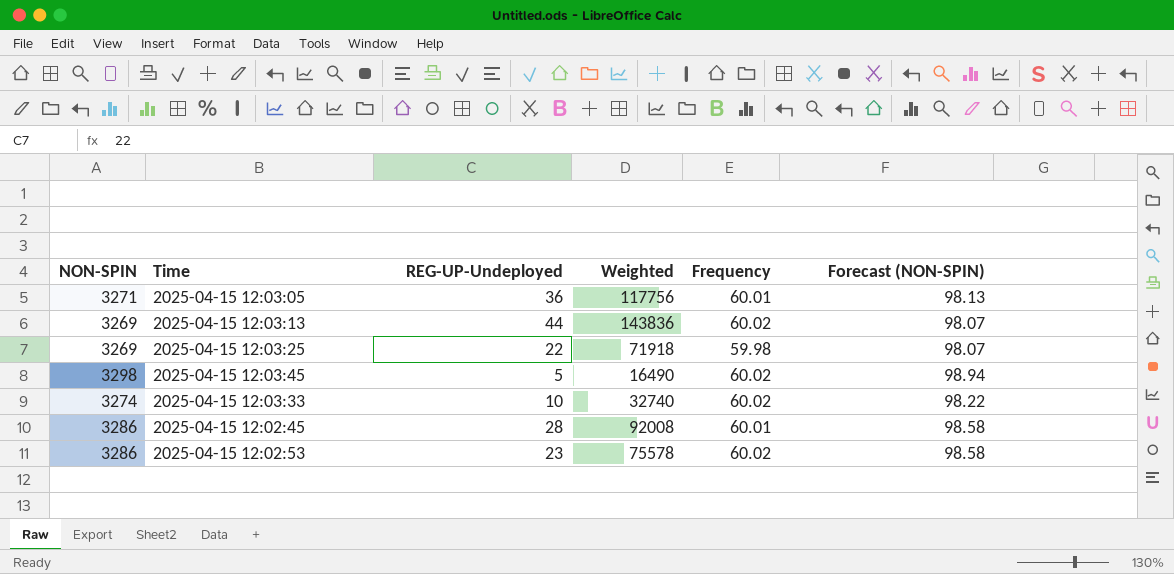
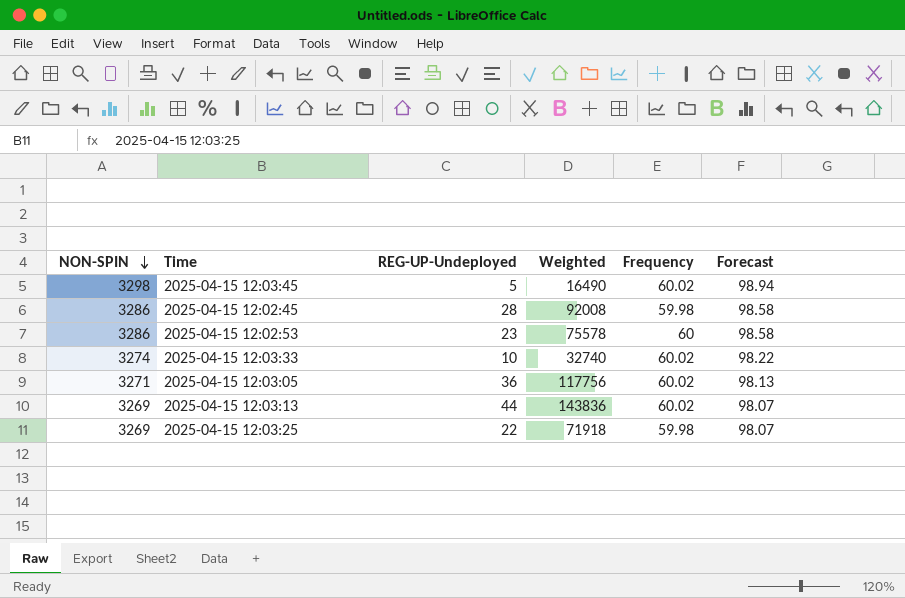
row order: none -> NON-SPIN descending
column name: Forecast (NON-SPIN) -> Forecast
2025-04-15 12:02:45 | Frequency: 60.01 -> 59.98
2025-04-15 12:02:53 | Frequency: 60.02 -> 60
2025-04-15 12:03:05 | Frequency: 60.01 -> 60.02

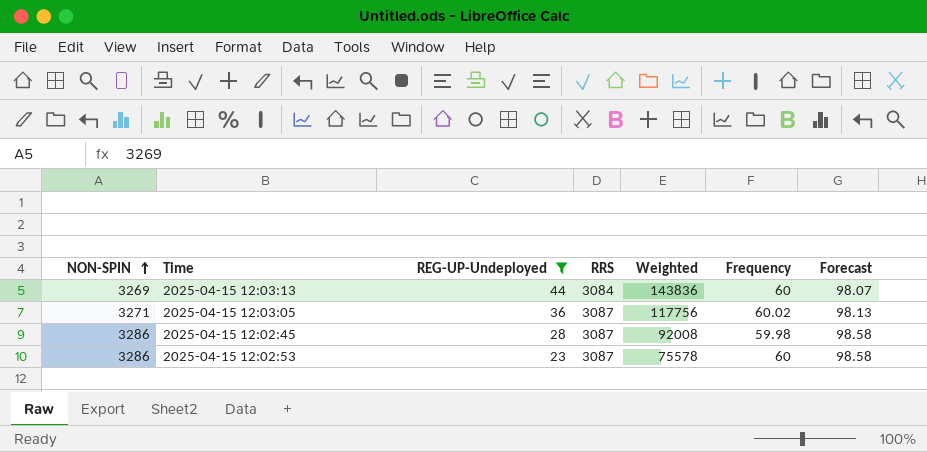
filter: none -> REG-UP-Undeployed >= 23
row order: NON-SPIN descending -> NON-SPIN ascending
column RRS | position: none -> 4
2025-04-15 12:03:13 | Frequency: 60.02 -> 60

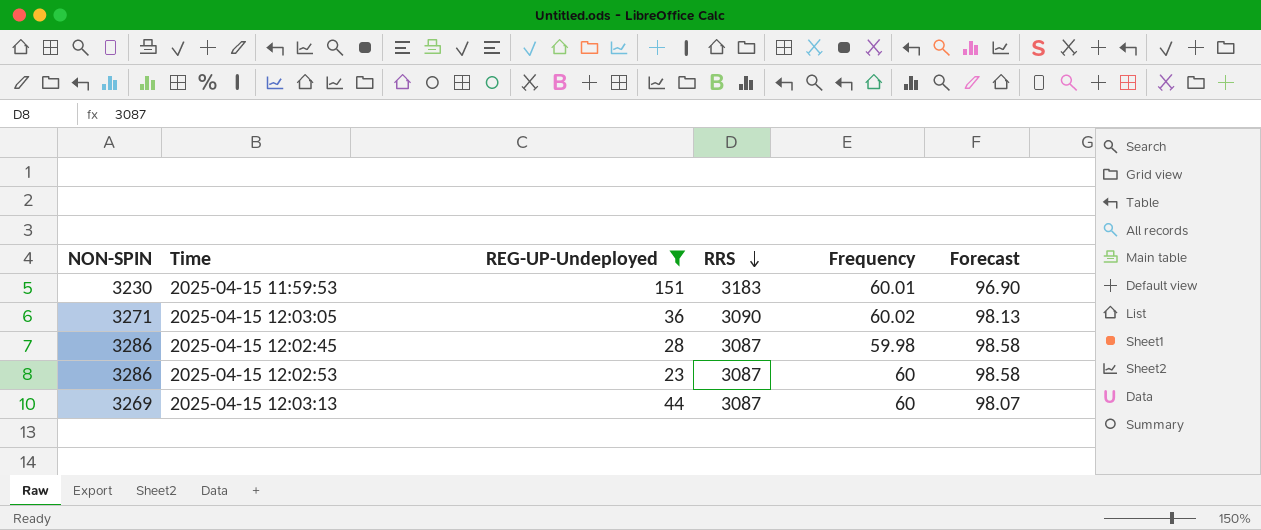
row order: NON-SPIN ascending -> RRS descending
column Weighted | formula: [NON-SPIN] * [REG-UP-Undeployed] -> none
row 2025-04-15 11:59:53: none -> 3230 | 151 | 3183 | 60.01 | 96.90
2025-04-15 12:03:05 | RRS: 3087 -> 3090
2025-04-15 12:03:13 | RRS: 3084 -> 3087

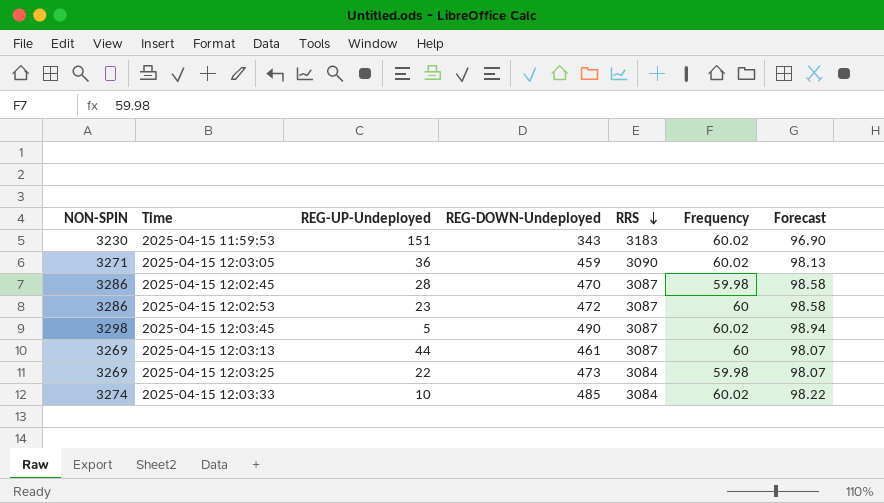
filter: REG-UP-Undeployed >= 23 -> none
column REG-DOWN-Undeployed | position: none -> 4
2025-04-15 11:59:53 | Frequency: 60.01 -> 60.02

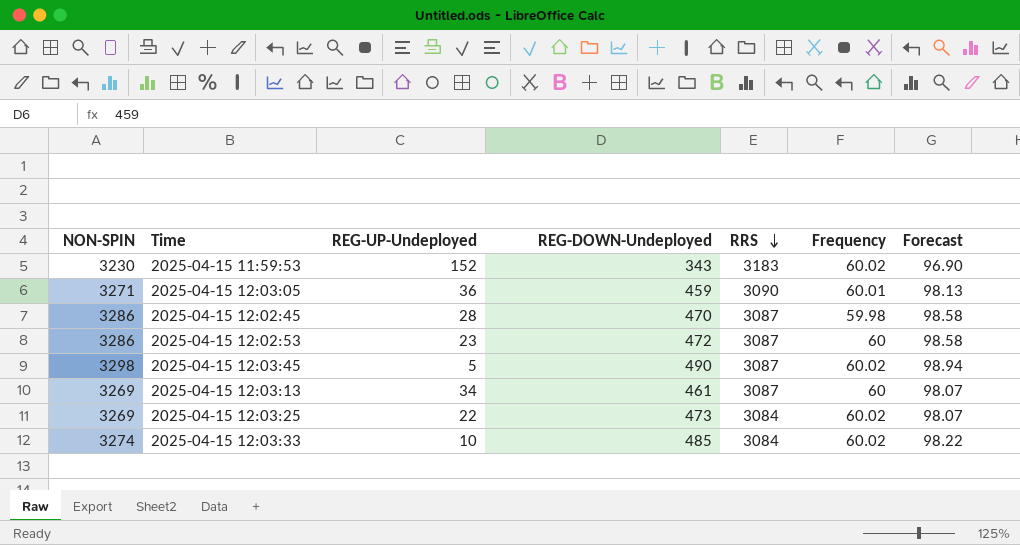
2025-04-15 11:59:53 | REG-UP-Undeployed: 151 -> 152
2025-04-15 12:03:05 | Frequency: 60.02 -> 60.01
2025-04-15 12:03:13 | REG-UP-Undeployed: 44 -> 34
2025-04-15 12:03:25 | Frequency: 59.98 -> 60.02

